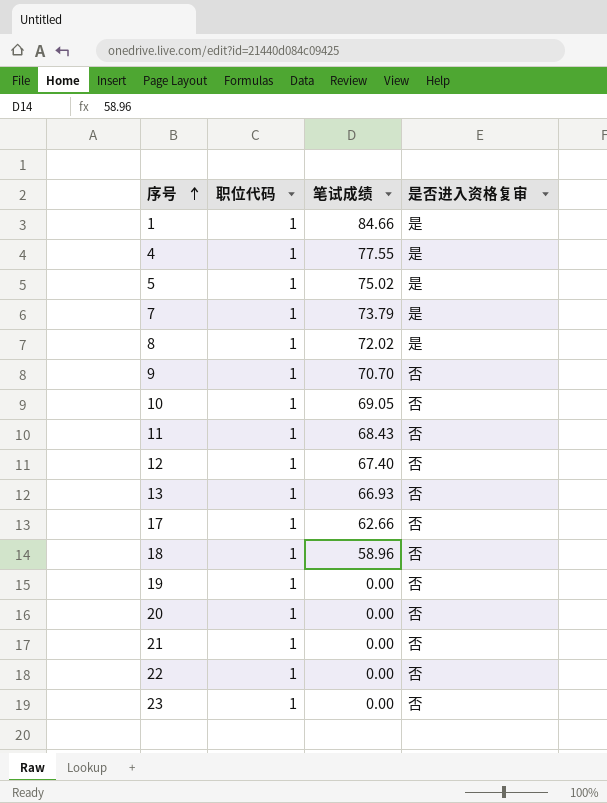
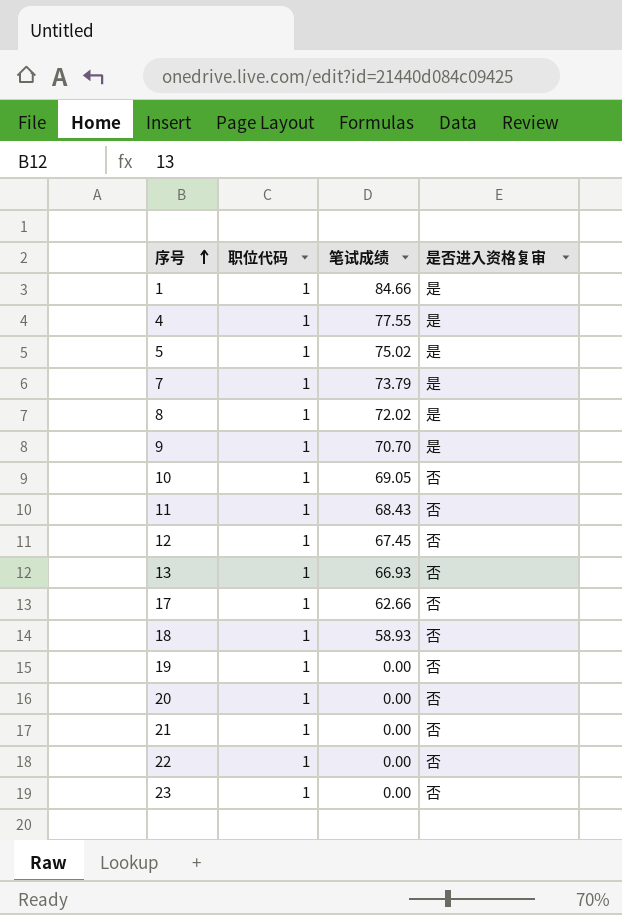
9 | 是否进入资格复审: 否 -> 是
12 | 笔试成绩: 67.40 -> 67.45
18 | 笔试成绩: 58.96 -> 58.93

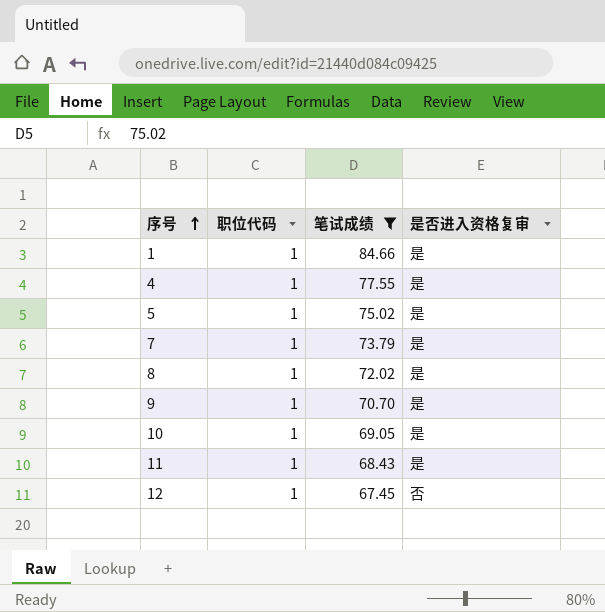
filter: none -> 笔试成绩 >= 67.45
10 | 是否进入资格复审: 否 -> 是
11 | 是否进入资格复审: 否 -> 是

